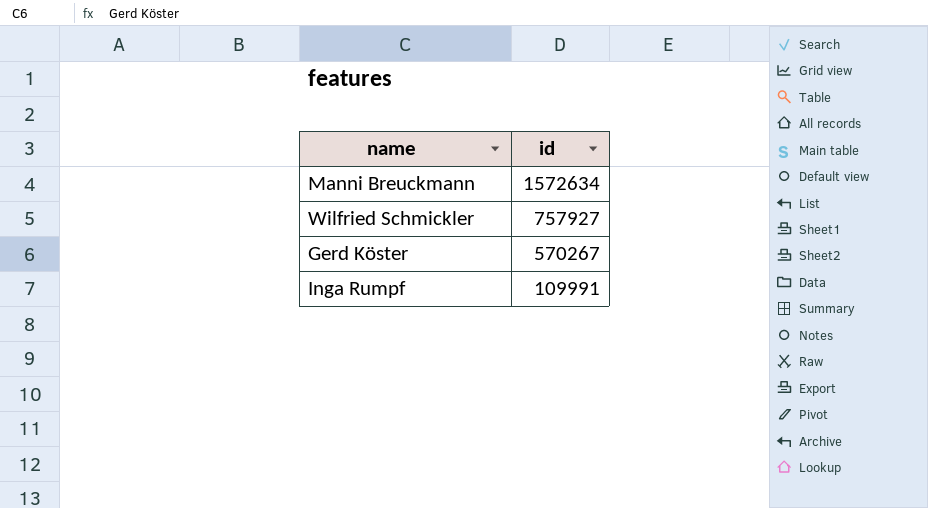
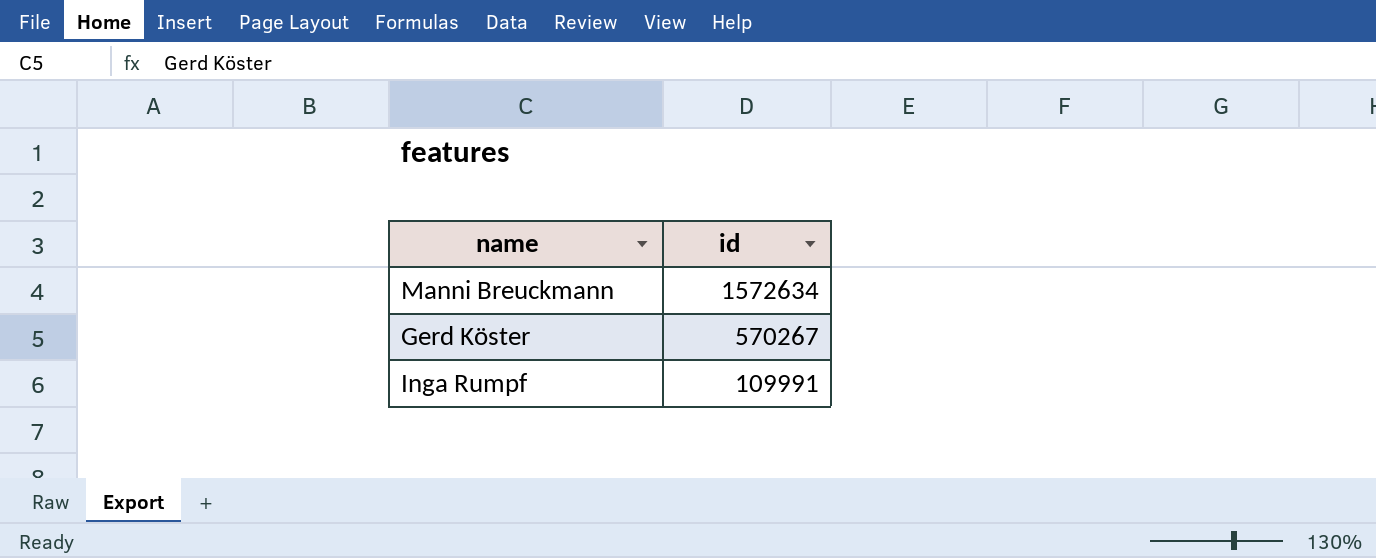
row Wilfried Schmickler: 757927 -> none

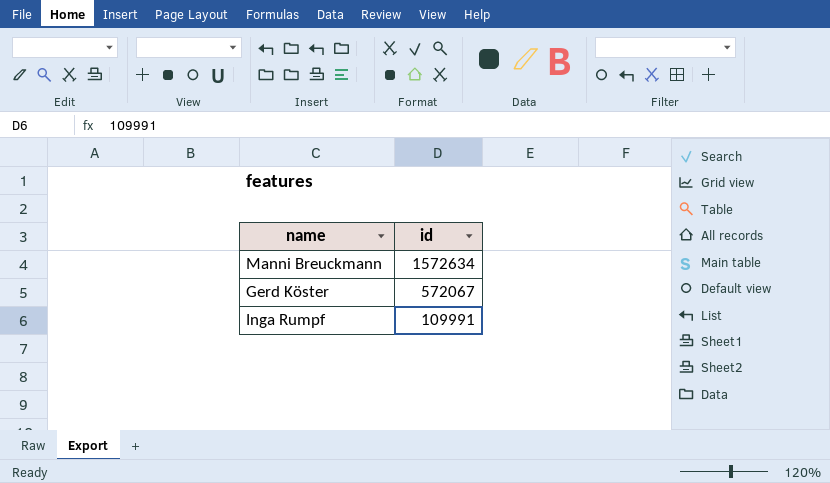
Gerd Köster | id: 570267 -> 572067

